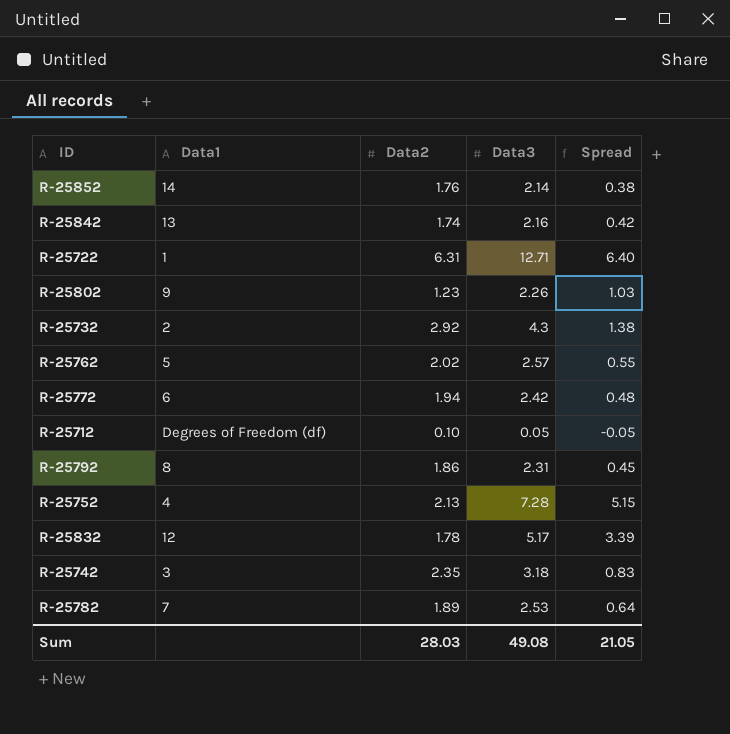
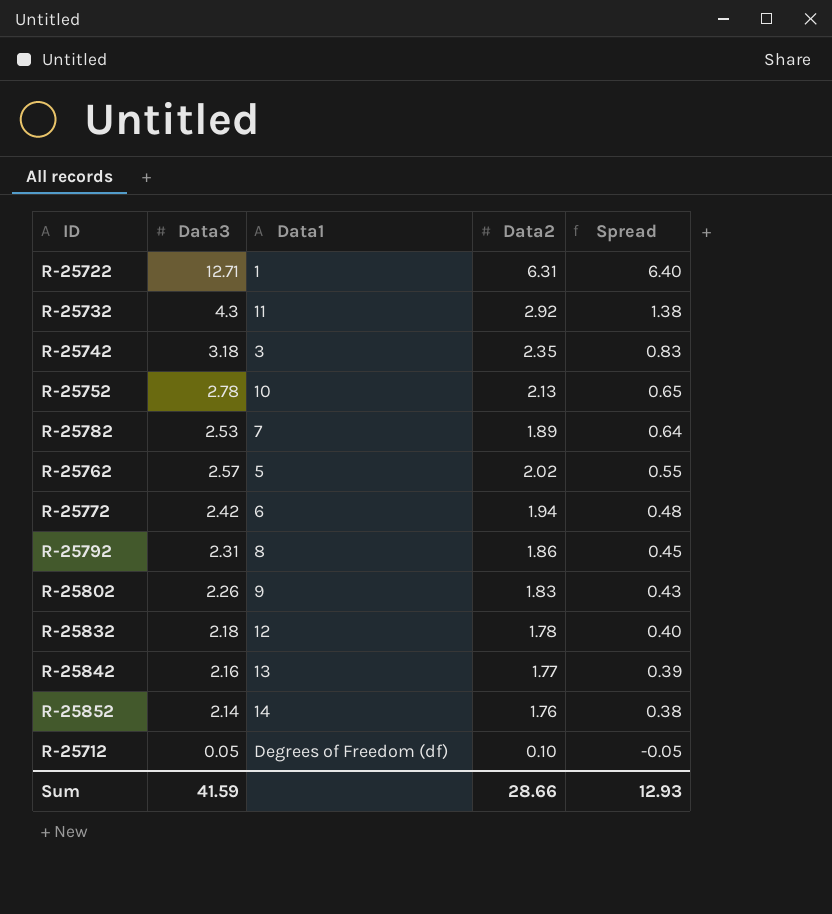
row order: none -> Spread descending
column Data3 | position: 4 -> 2
R-25732 | Data1: 2 -> 11
R-25752 | Data3: 7.28 -> 2.78
R-25752 | Data1: 4 -> 10
R-25752 | Spread: 5.15 -> 0.65
R-25802 | Data2: 1.23 -> 1.83
R-25802 | Spread: 1.03 -> 0.43
R-25832 | Data3: 5.17 -> 2.18
R-25832 | Spread: 3.39 -> 0.40
R-25842 | Data2: 1.74 -> 1.77
R-25842 | Spread: 0.42 -> 0.39
Sum | Data3: 49.08 -> 41.59
Sum | Data2: 28.03 -> 28.66
Sum | Spread: 21.05 -> 12.93

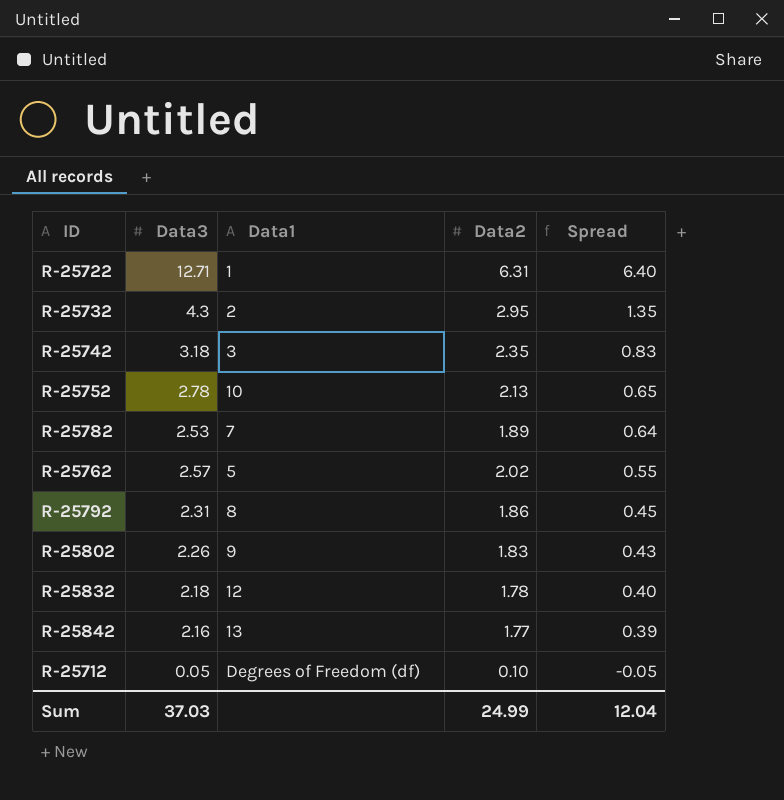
row R-25772: 2.42 | 6 | 1.94 | 0.48 -> none
row R-25852: 2.14 | 14 | 1.76 | 0.38 -> none
R-25732 | Data1: 11 -> 2
R-25732 | Data2: 2.92 -> 2.95
R-25732 | Spread: 1.38 -> 1.35
Sum | Data3: 41.59 -> 37.03
Sum | Data2: 28.66 -> 24.99
Sum | Spread: 12.93 -> 12.04

